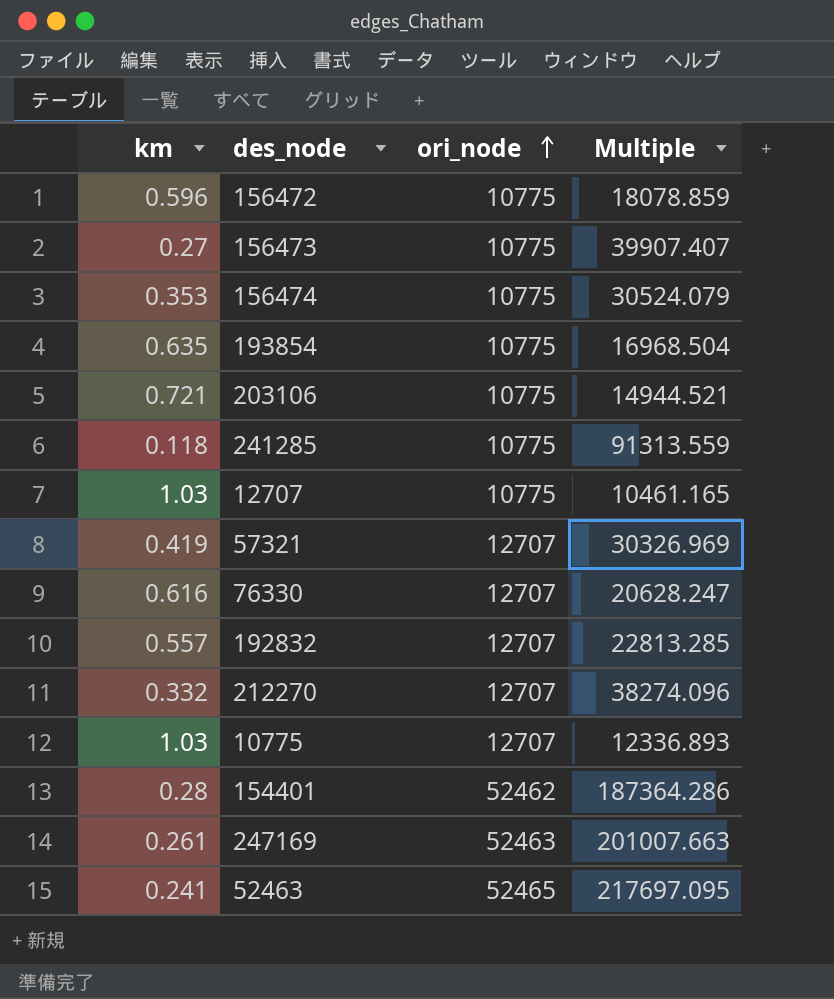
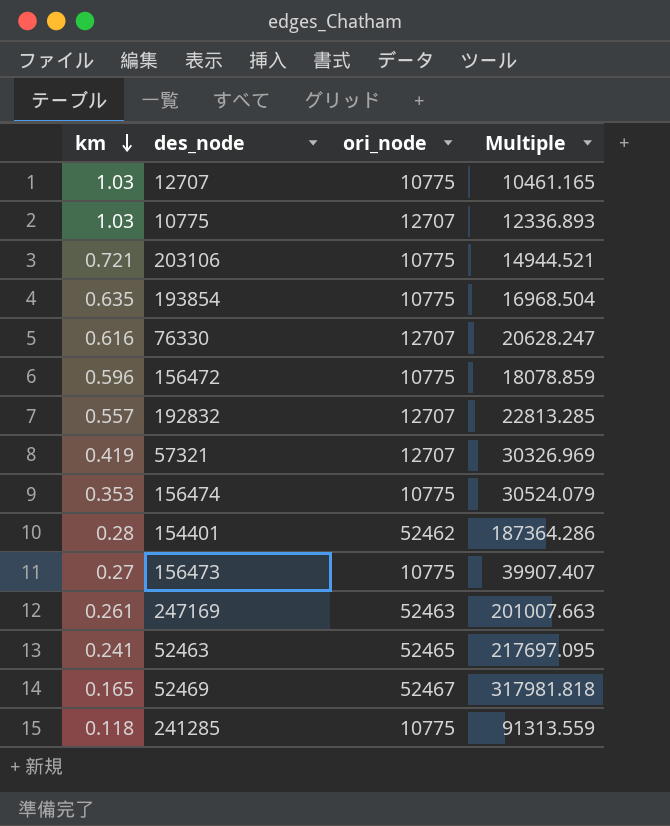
row order: ori_node ascending -> km descending
row 212270: 0.332 | 12707 | 38274.096 -> none
row 52469: none -> 0.165 | 52467 | 317981.818

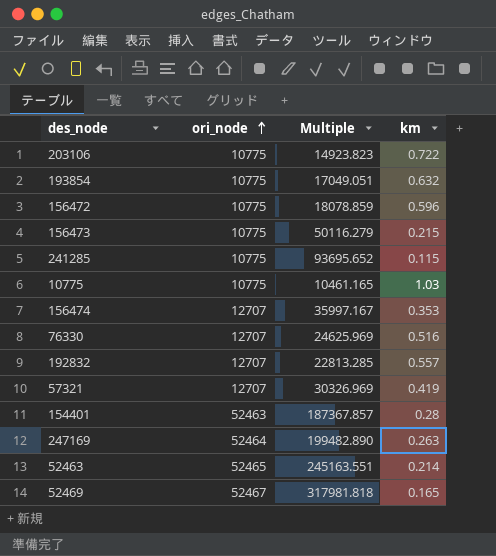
row order: km descending -> ori_node ascending
column km | position: 1 -> 4
row 12707: 1.03 | 10775 | 10461.165 -> none
203106 | Multiple: 14944.521 -> 14923.823
203106 | km: 0.721 -> 0.722
193854 | Multiple: 16968.504 -> 17049.051
193854 | km: 0.635 -> 0.632
156473 | Multiple: 39907.407 -> 50116.279
156473 | km: 0.27 -> 0.215
241285 | Multiple: 91313.559 -> 93695.652
241285 | km: 0.118 -> 0.115
10775 | ori_node: 12707 -> 10775
10775 | Multiple: 12336.893 -> 10461.165
156474 | ori_node: 10775 -> 12707
156474 | Multiple: 30524.079 -> 35997.167
76330 | Multiple: 20628.247 -> 24625.969
76330 | km: 0.616 -> 0.516
154401 | ori_node: 52462 -> 52463
154401 | Multiple: 187364.286 -> 187367.857
247169 | ori_node: 52463 -> 52464
247169 | Multiple: 201007.663 -> 199482.890
247169 | km: 0.261 -> 0.263
52463 | Multiple: 217697.095 -> 245163.551
52463 | km: 0.241 -> 0.214

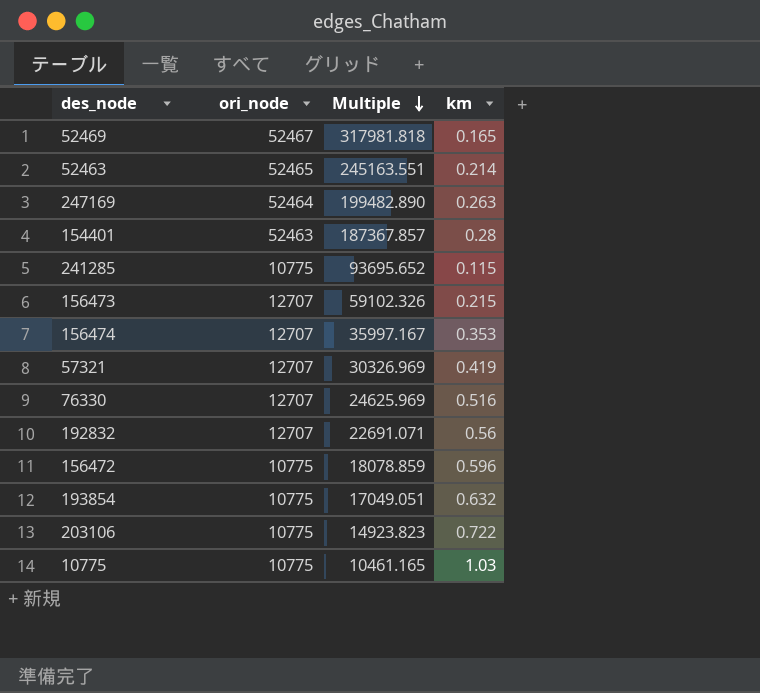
row order: ori_node ascending -> Multiple descending
156473 | ori_node: 10775 -> 12707
156473 | Multiple: 50116.279 -> 59102.326
192832 | Multiple: 22813.285 -> 22691.071
192832 | km: 0.557 -> 0.56

